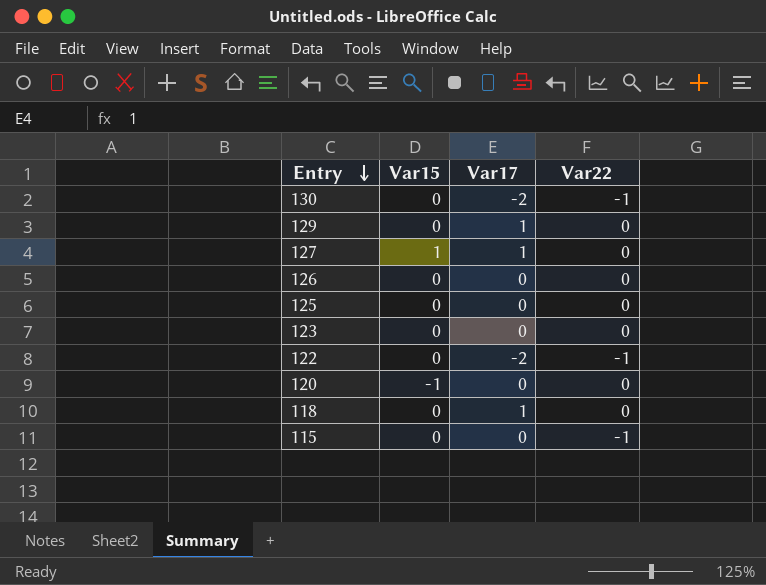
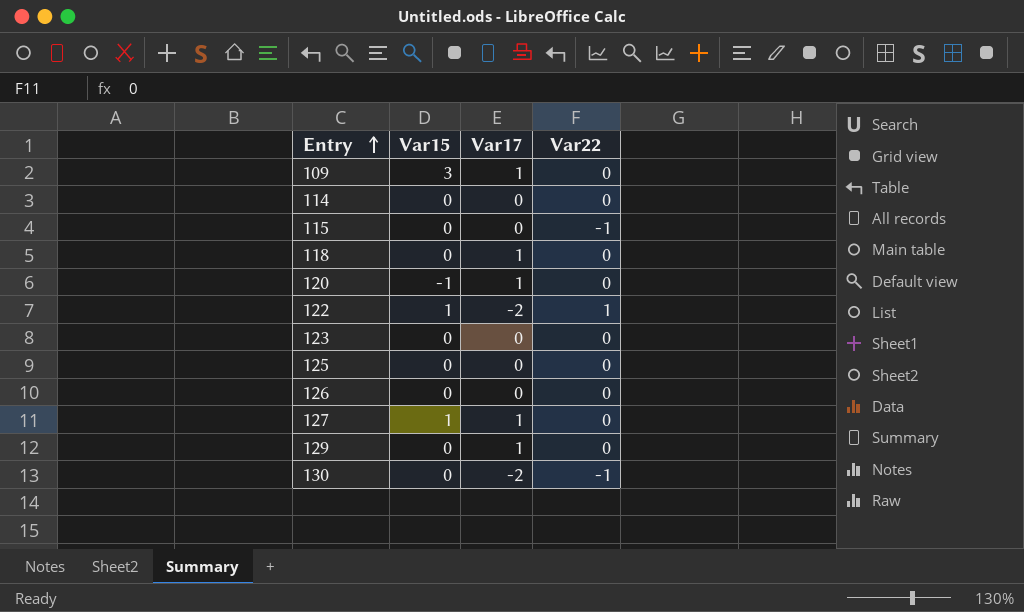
row order: Entry descending -> Entry ascending
row 109: none -> 3 | 1 | 0
row 114: none -> 0 | 0 | 0
120 | Var17: 0 -> 1
122 | Var15: 0 -> 1
122 | Var22: -1 -> 1

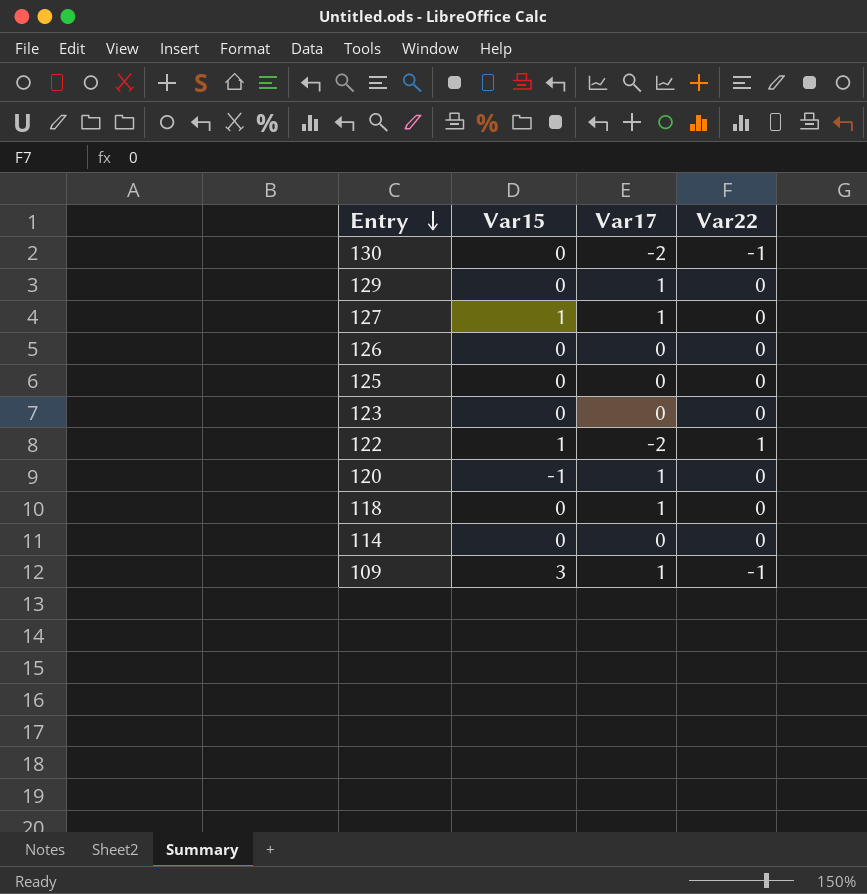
row order: Entry ascending -> Entry descending
row 115: 0 | 0 | -1 -> none
109 | Var22: 0 -> -1

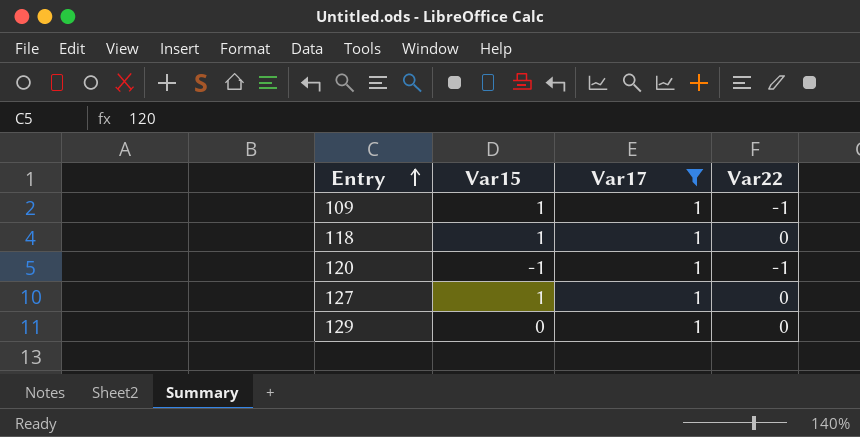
filter: none -> Var17 = 1
row order: Entry descending -> Entry ascending
109 | Var15: 3 -> 1
118 | Var15: 0 -> 1
120 | Var22: 0 -> -1

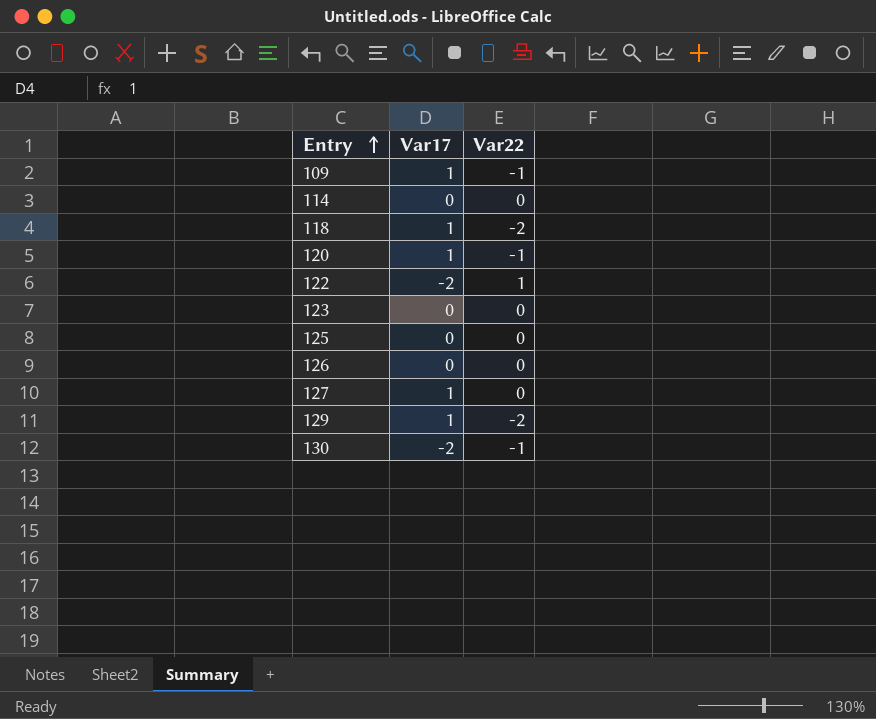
filter: Var17 = 1 -> none
column Var15 | position: 2 -> none
118 | Var22: 0 -> -2
129 | Var22: 0 -> -2

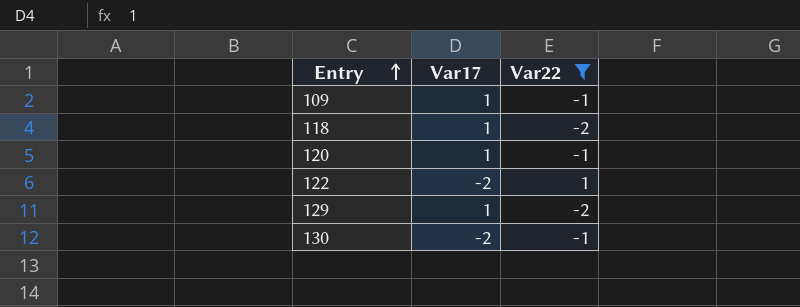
filter: none -> Var22 != 0

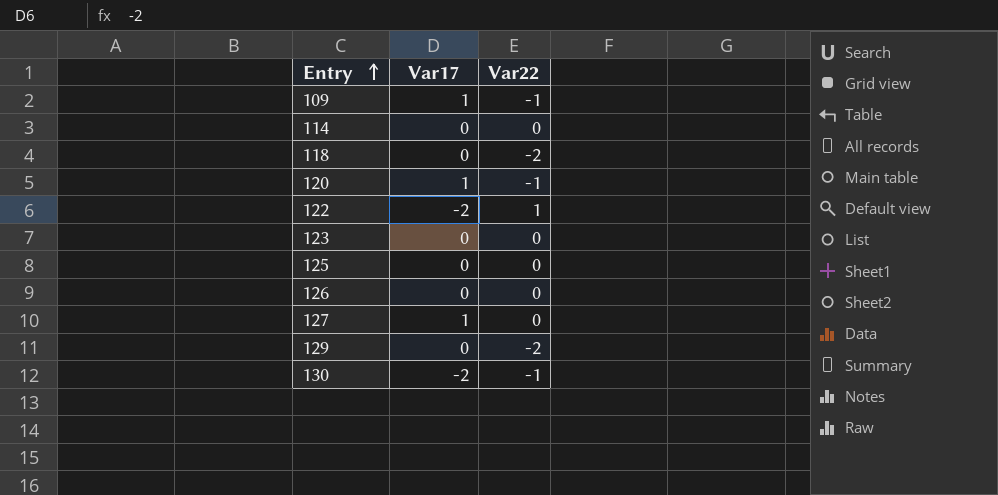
filter: Var22 != 0 -> none
118 | Var17: 1 -> 0
129 | Var17: 1 -> 0

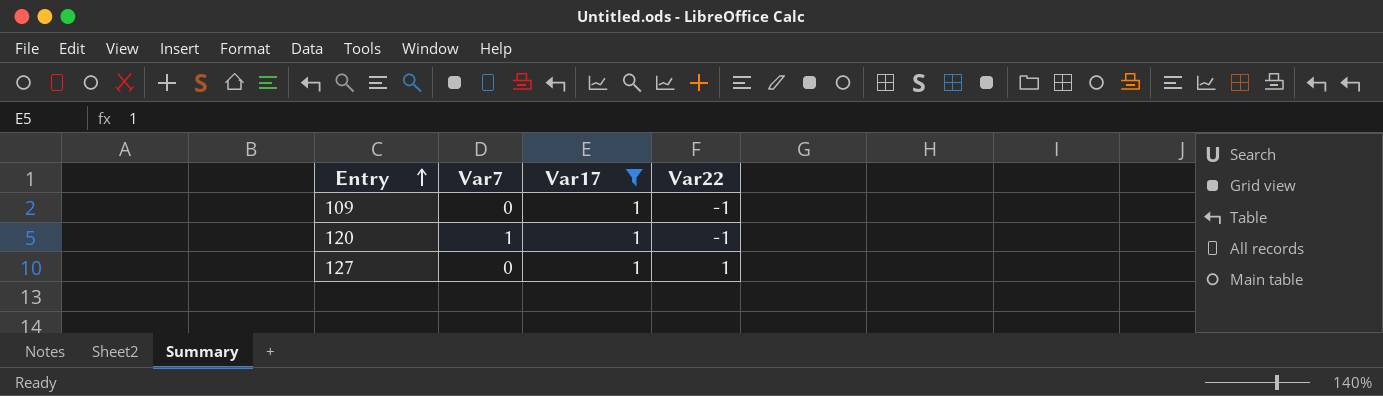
filter: none -> Var17 = 1
column Var7 | position: none -> 2
127 | Var22: 0 -> 1

